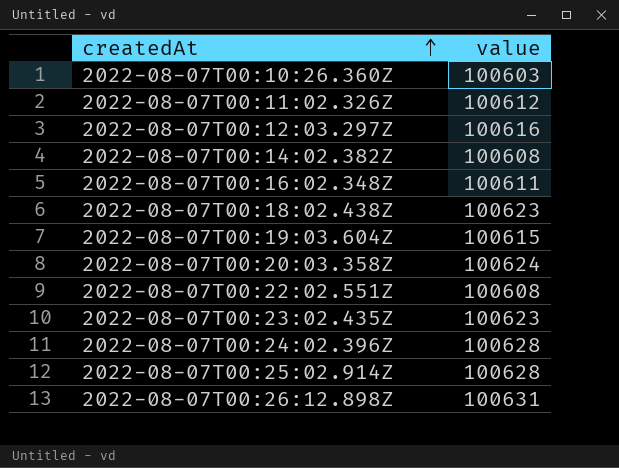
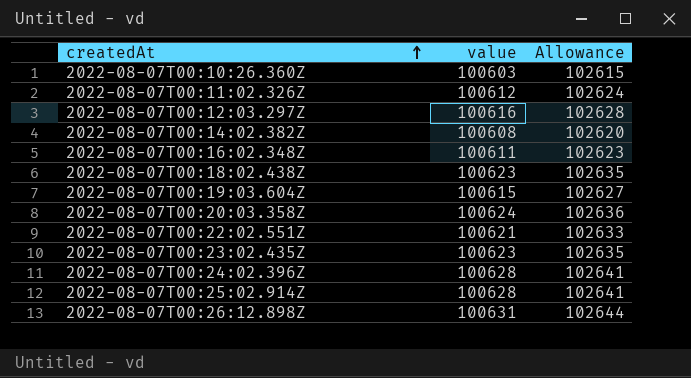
column Allowance | formula: none -> [value] * 1.02
2022-08-07T00:22:02.551Z | value: 100608 -> 100621

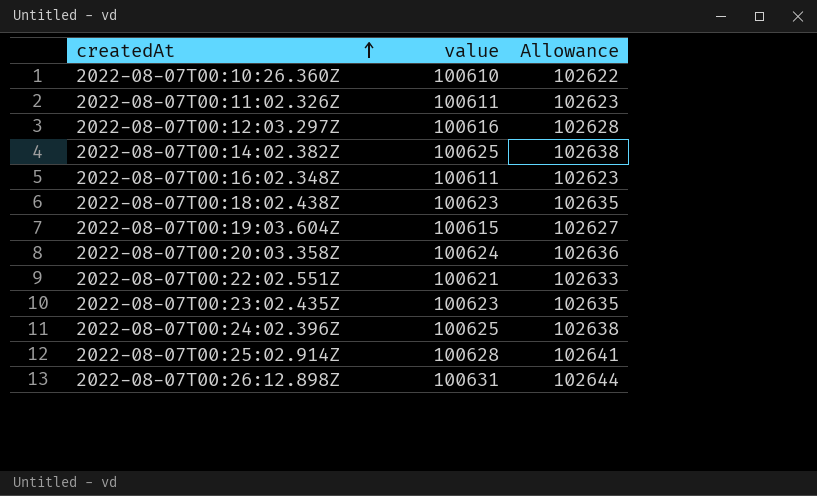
2022-08-07T00:10:26.360Z | value: 100603 -> 100610
2022-08-07T00:10:26.360Z | Allowance: 102615 -> 102622
2022-08-07T00:11:02.326Z | value: 100612 -> 100611
2022-08-07T00:11:02.326Z | Allowance: 102624 -> 102623
2022-08-07T00:14:02.382Z | value: 100608 -> 100625
2022-08-07T00:14:02.382Z | Allowance: 102620 -> 102638
2022-08-07T00:24:02.396Z | value: 100628 -> 100625
2022-08-07T00:24:02.396Z | Allowance: 102641 -> 102638

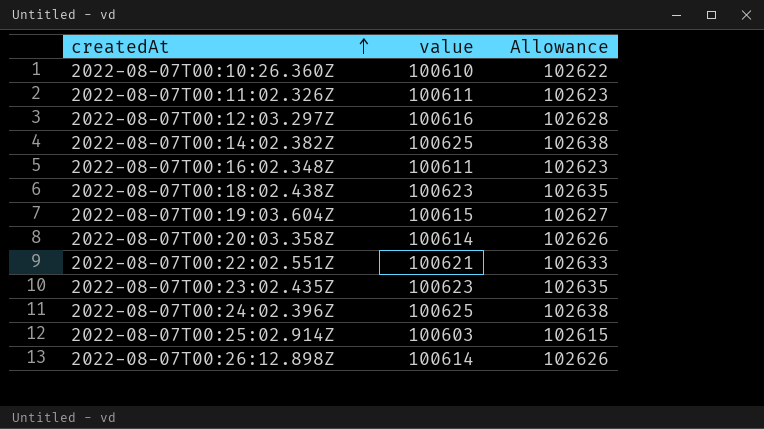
2022-08-07T00:20:03.358Z | value: 100624 -> 100614
2022-08-07T00:20:03.358Z | Allowance: 102636 -> 102626
2022-08-07T00:25:02.914Z | value: 100628 -> 100603
2022-08-07T00:25:02.914Z | Allowance: 102641 -> 102615
2022-08-07T00:26:12.898Z | value: 100631 -> 100614
2022-08-07T00:26:12.898Z | Allowance: 102644 -> 102626

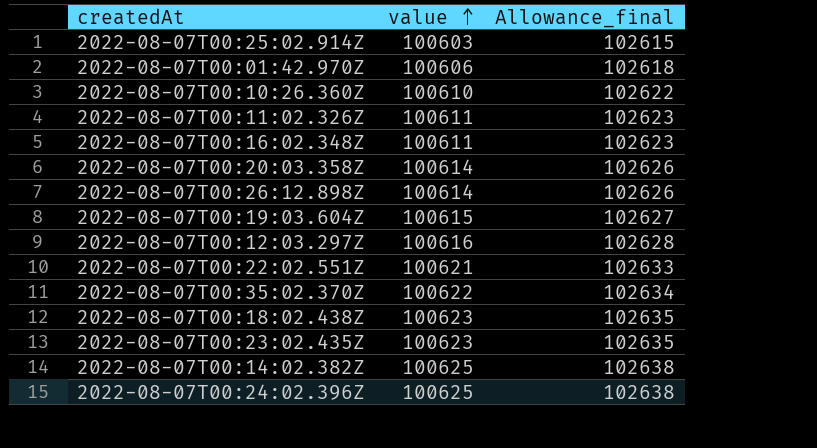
row order: createdAt ascending -> value ascending
column name: Allowance -> Allowance_final
row 2022-08-07T00:01:42.970Z: none -> 100606 | 102618
row 2022-08-07T00:35:02.370Z: none -> 100622 | 102634

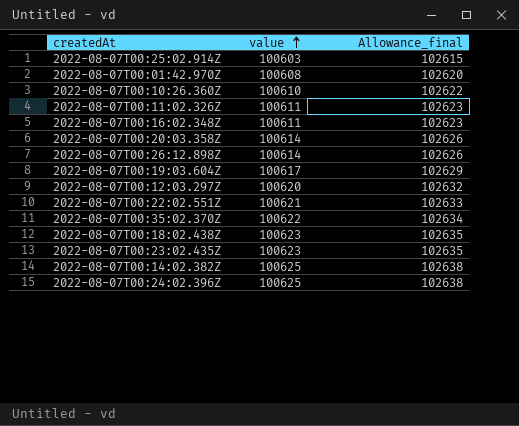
2022-08-07T00:01:42.970Z | value: 100606 -> 100608
2022-08-07T00:01:42.970Z | Allowance_final: 102618 -> 102620
2022-08-07T00:19:03.604Z | value: 100615 -> 100617
2022-08-07T00:19:03.604Z | Allowance_final: 102627 -> 102629
2022-08-07T00:12:03.297Z | value: 100616 -> 100620
2022-08-07T00:12:03.297Z | Allowance_final: 102628 -> 102632

